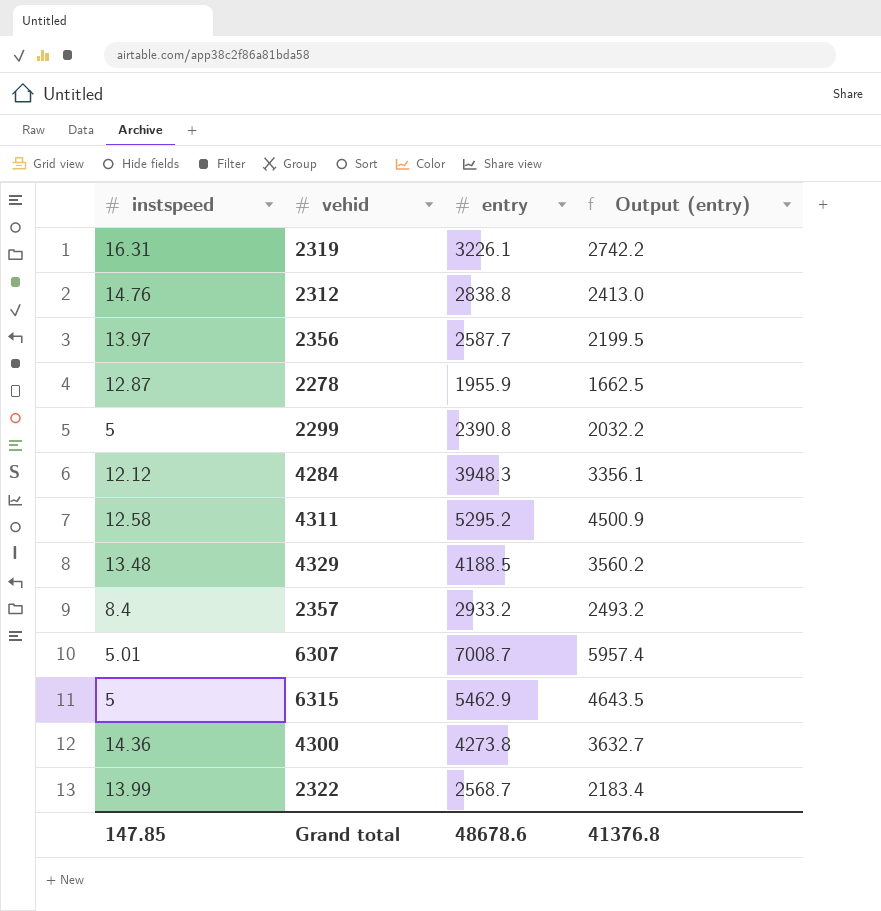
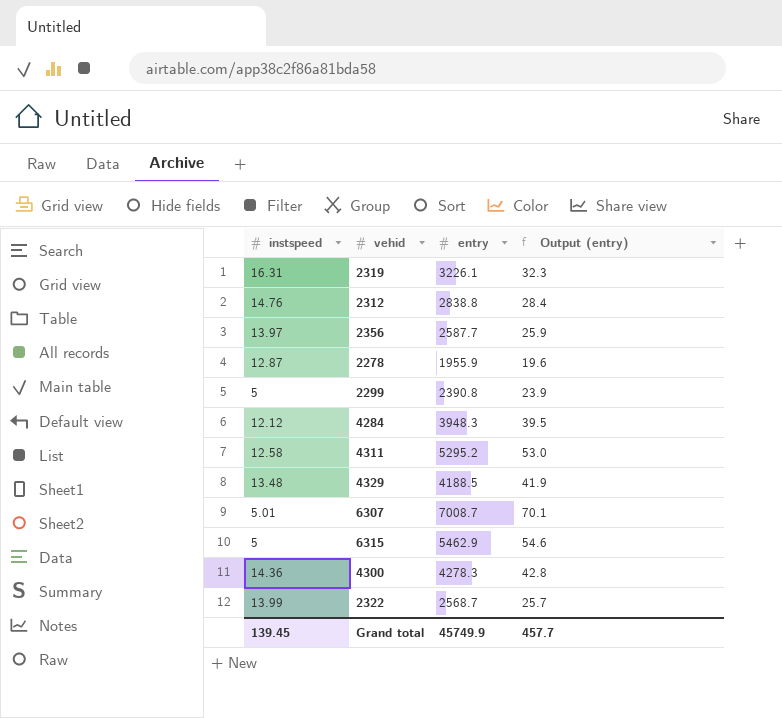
column Output (entry) | formula: [entry] * 0.85 -> [entry] * 0.01
row 2357: 8.4 | 2933.2 | 2493.2 -> none
4300 | entry: 4273.8 -> 4278.3
Grand total | instspeed: 147.85 -> 139.45
Grand total | entry: 48678.6 -> 45749.9
Grand total | Output (entry): 41376.8 -> 457.7

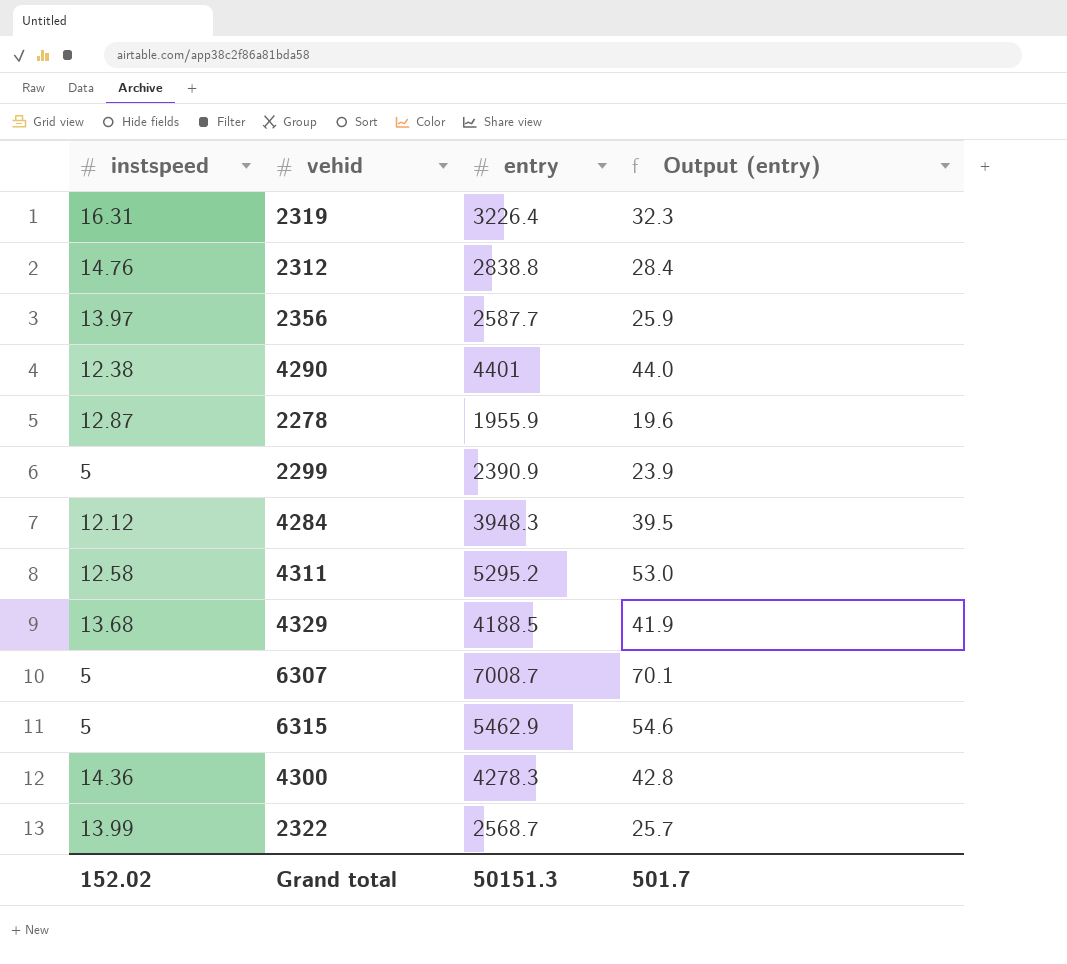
2319 | entry: 3226.1 -> 3226.4
row 4290: none -> 12.38 | 4401 | 44.0
2299 | entry: 2390.8 -> 2390.9
4329 | instspeed: 13.48 -> 13.68
6307 | instspeed: 5.01 -> 5
Grand total | instspeed: 139.45 -> 152.02
Grand total | entry: 45749.9 -> 50151.3
Grand total | Output (entry): 457.7 -> 501.7

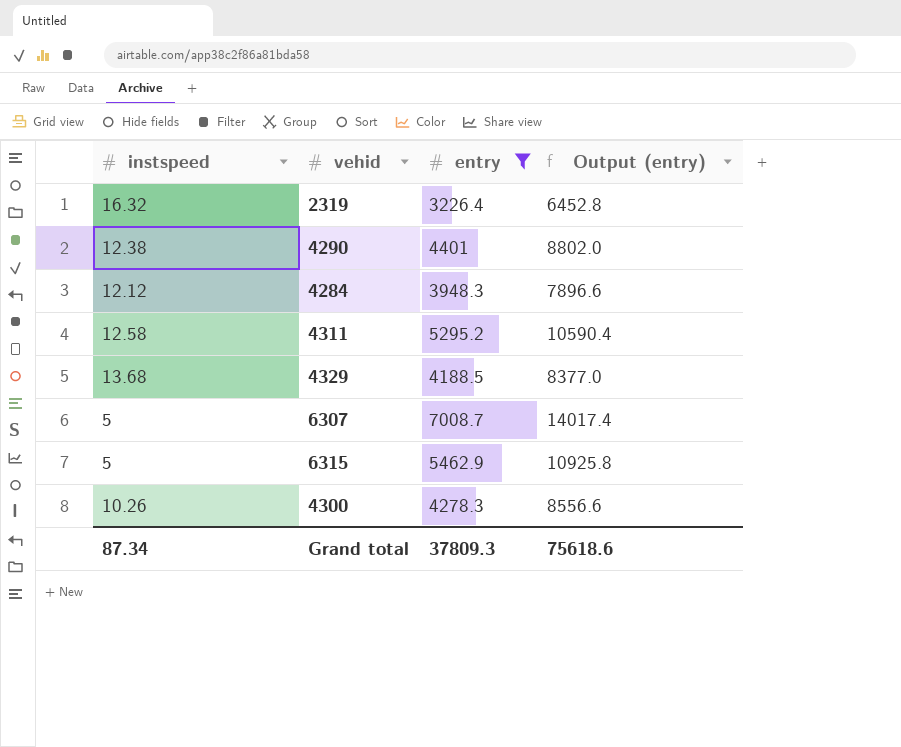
filter: none -> entry >= 3226.4
column Output (entry) | formula: [entry] * 0.01 -> [entry] * 2
2319 | instspeed: 16.31 -> 16.32
4300 | instspeed: 14.36 -> 10.26
Grand total | instspeed: 152.02 -> 87.34
Grand total | entry: 50151.3 -> 37809.3
Grand total | Output (entry): 501.7 -> 75618.6

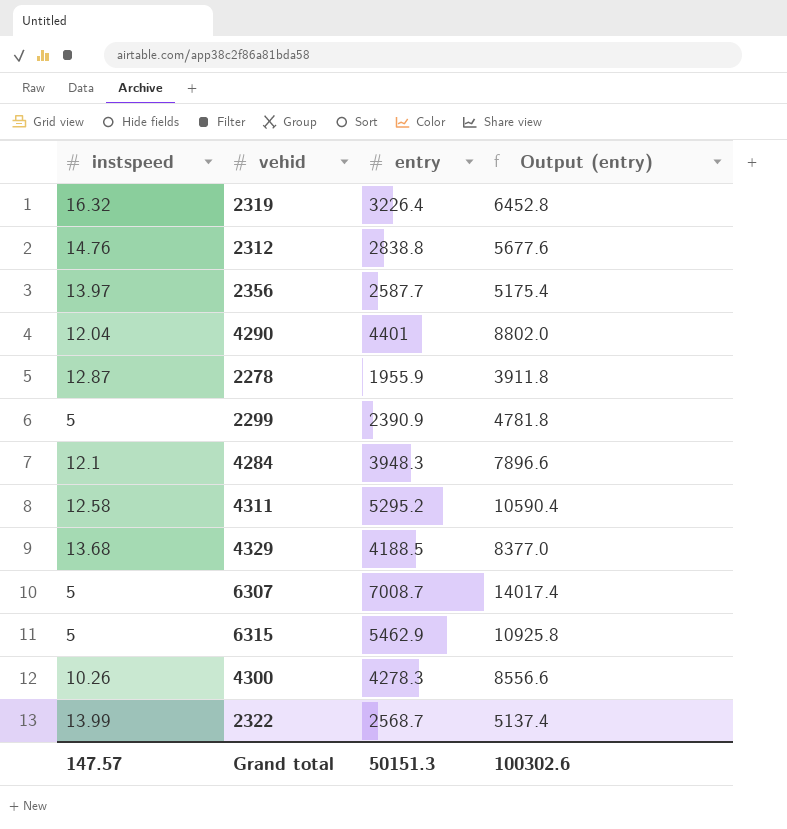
filter: entry >= 3226.4 -> none
4290 | instspeed: 12.38 -> 12.04
4284 | instspeed: 12.12 -> 12.1
Grand total | instspeed: 87.34 -> 147.57
Grand total | entry: 37809.3 -> 50151.3
Grand total | Output (entry): 75618.6 -> 100302.6

